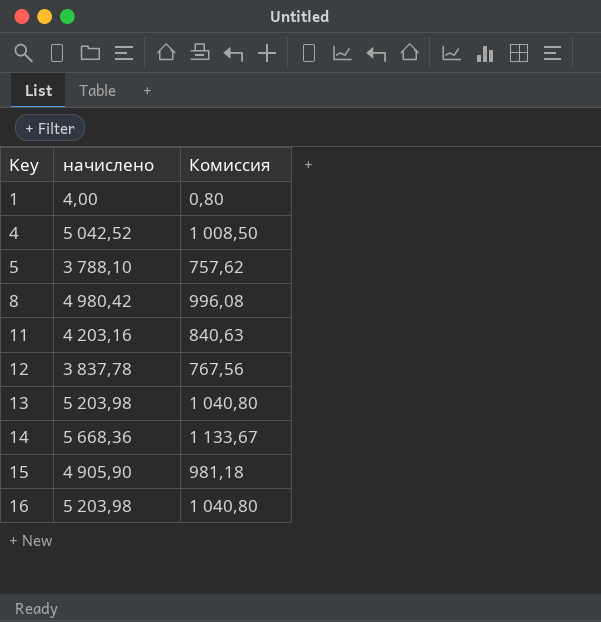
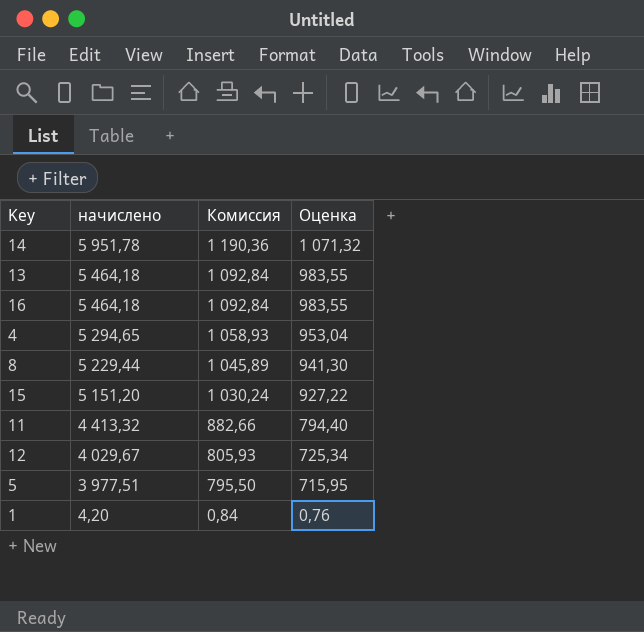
row order: Key ascending -> начислено descending
column Оценка | formula: none -> [начислено] * 0,18
14 | начислено: 5 668,36 -> 5 951,78
14 | Комиссия: 1 133,67 -> 1 190,36
13 | начислено: 5 203,98 -> 5 464,18
13 | Комиссия: 1 040,80 -> 1 092,84
16 | начислено: 5 203,98 -> 5 464,18
16 | Комиссия: 1 040,80 -> 1 092,84
4 | начислено: 5 042,52 -> 5 294,65
4 | Комиссия: 1 008,50 -> 1 058,93
8 | начислено: 4 980,42 -> 5 229,44
8 | Комиссия: 996,08 -> 1 045,89
15 | начислено: 4 905,90 -> 5 151,20
15 | Комиссия: 981,18 -> 1 030,24
11 | начислено: 4 203,16 -> 4 413,32
11 | Комиссия: 840,63 -> 882,66
12 | начислено: 3 837,78 -> 4 029,67
12 | Комиссия: 767,56 -> 805,93
5 | начислено: 3 788,10 -> 3 977,51
5 | Комиссия: 757,62 -> 795,50
1 | начислено: 4,00 -> 4,20
1 | Комиссия: 0,80 -> 0,84

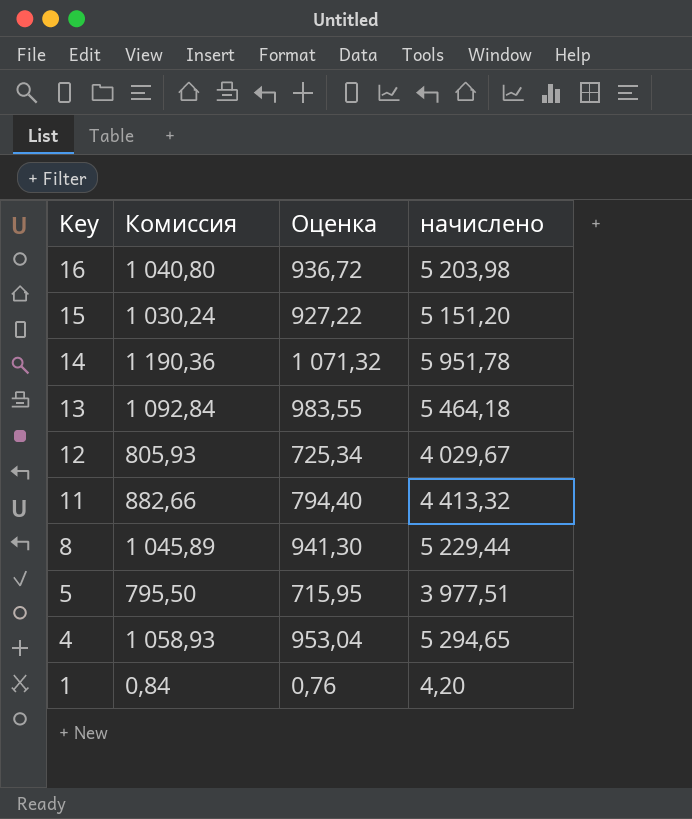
row order: начислено descending -> Key descending
column начислено | position: 2 -> 4
16 | Комиссия: 1 092,84 -> 1 040,80
16 | Оценка: 983,55 -> 936,72
16 | начислено: 5 464,18 -> 5 203,98

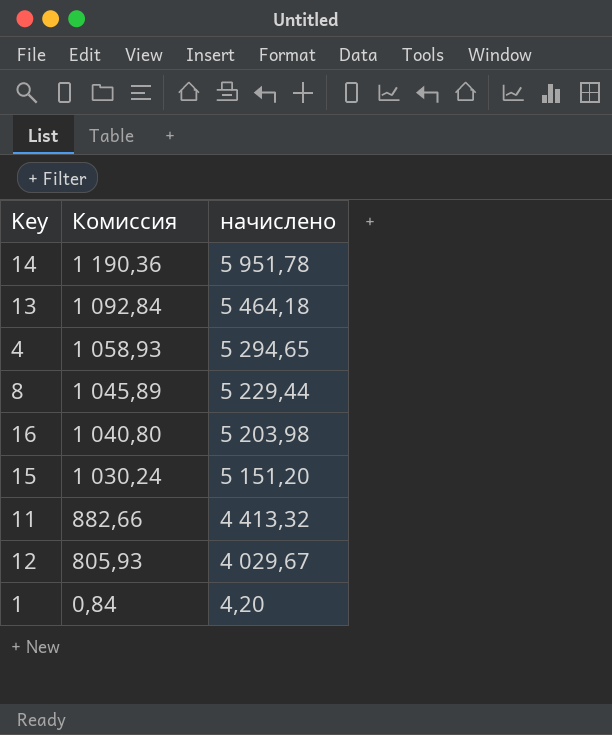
row order: Key descending -> Комиссия descending
column Оценка | formula: [начислено] * 0,18 -> none
row 5: 795,50 | 715,95 | 3 977,51 -> none

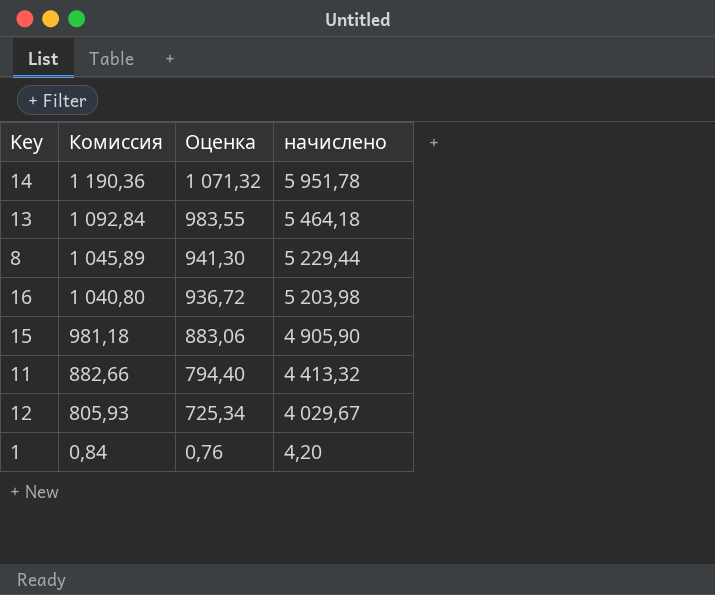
column Оценка | formula: none -> [начислено] * 0,18
row 4: 1 058,93 | 5 294,65 -> none
15 | Комиссия: 1 030,24 -> 981,18
15 | начислено: 5 151,20 -> 4 905,90

